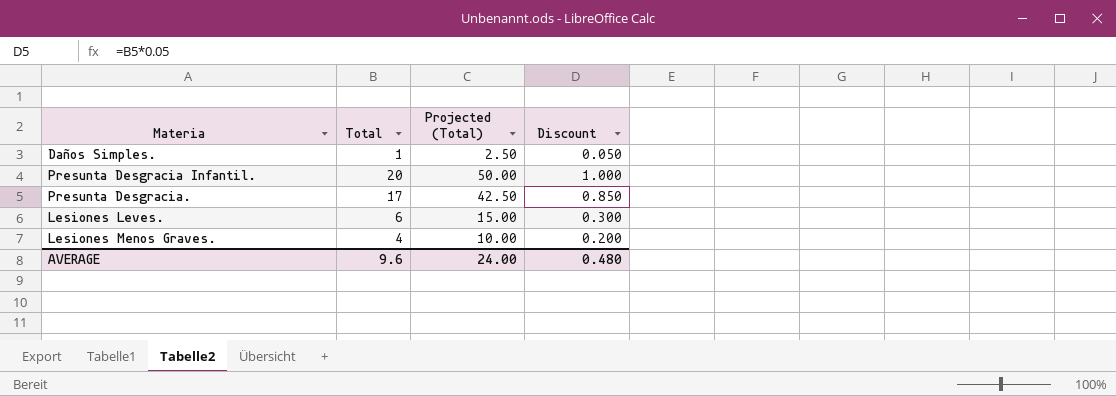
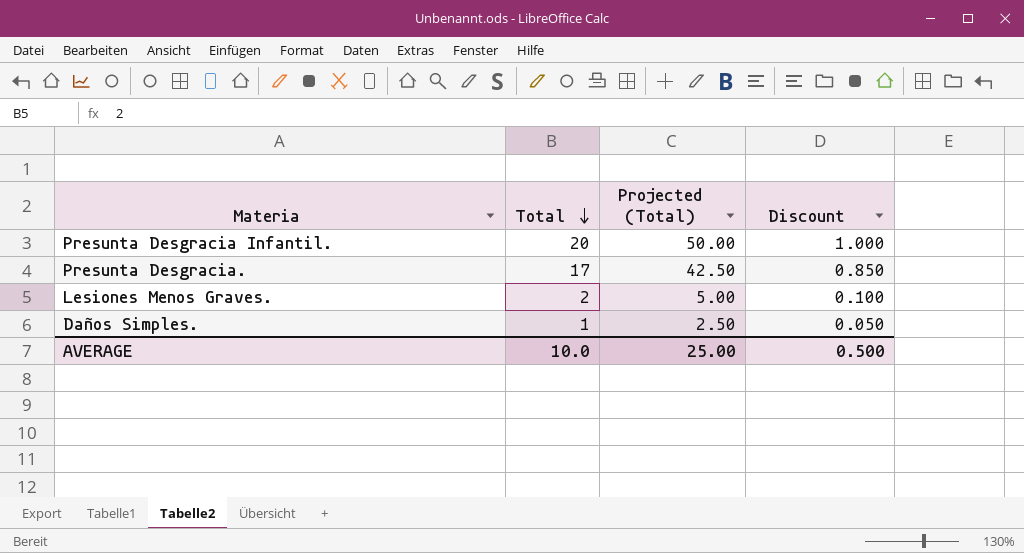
row order: none -> Total descending
row Lesiones Leves.: 6 | 15.00 | 0.300 -> none
Lesiones Menos Graves. | Total: 4 -> 2
Lesiones Menos Graves. | Projected (Total): 10.00 -> 5.00
Lesiones Menos Graves. | Discount: 0.200 -> 0.100
AVERAGE | Total: 9.6 -> 10.0
AVERAGE | Projected (Total): 24.00 -> 25.00
AVERAGE | Discount: 0.480 -> 0.500

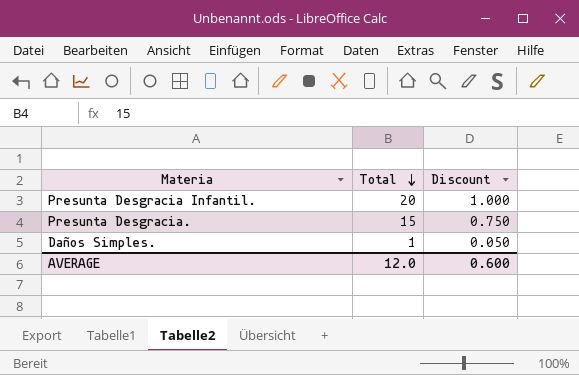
column Projected (Total) | formula: [Total] * 2.5 -> none
row Lesiones Menos Graves.: 2 | 5.00 | 0.100 -> none
Presunta Desgracia. | Total: 17 -> 15
Presunta Desgracia. | Discount: 0.850 -> 0.750
AVERAGE | Total: 10.0 -> 12.0
AVERAGE | Discount: 0.500 -> 0.600

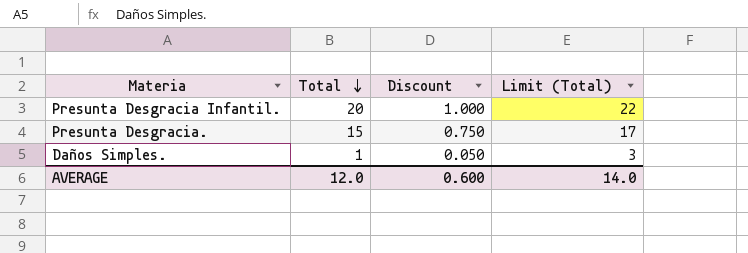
column Limit (Total) | formula: none -> [Total] + 2

